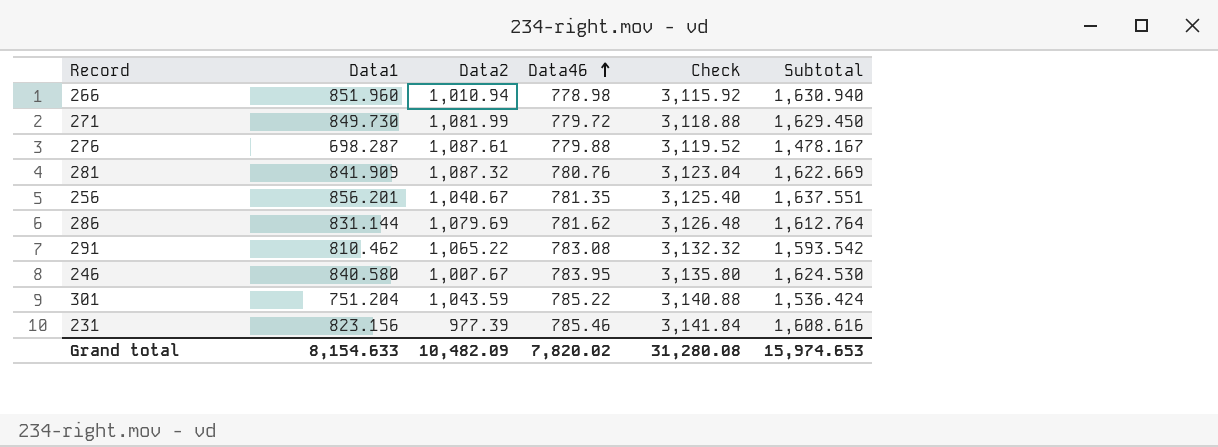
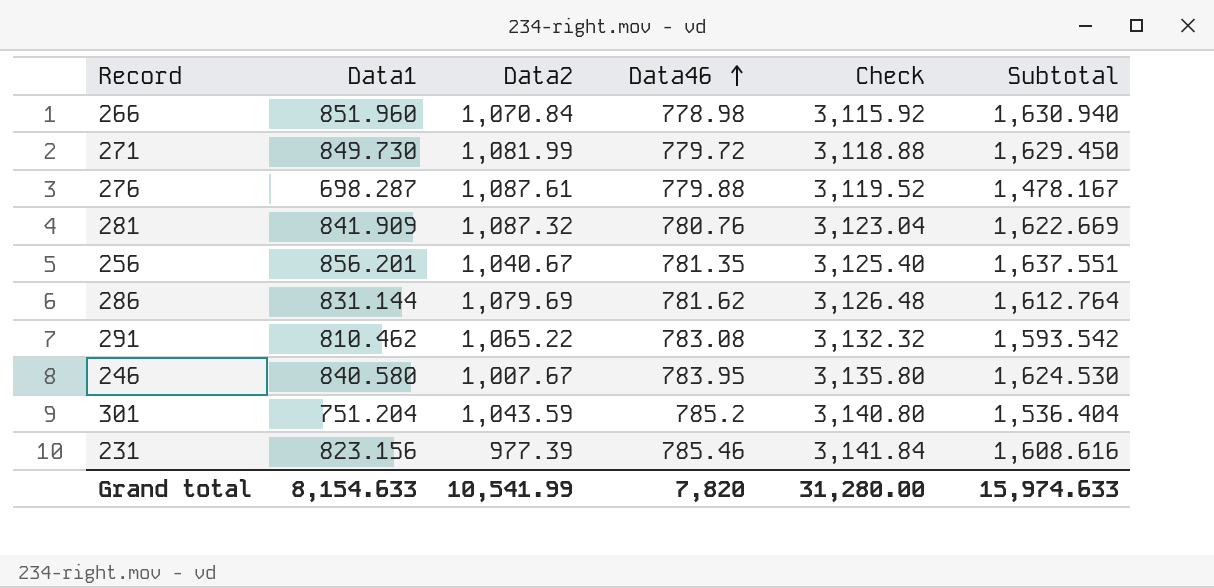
266 | Data2: 1,010.94 -> 1,070.84
301 | Data46: 785.22 -> 785.2
301 | Check: 3,140.88 -> 3,140.80
301 | Subtotal: 1,536.424 -> 1,536.404
Grand total | Data2: 10,482.09 -> 10,541.99
Grand total | Data46: 7,820.02 -> 7,820
Grand total | Check: 31,280.08 -> 31,280.00
Grand total | Subtotal: 15,974.653 -> 15,974.633

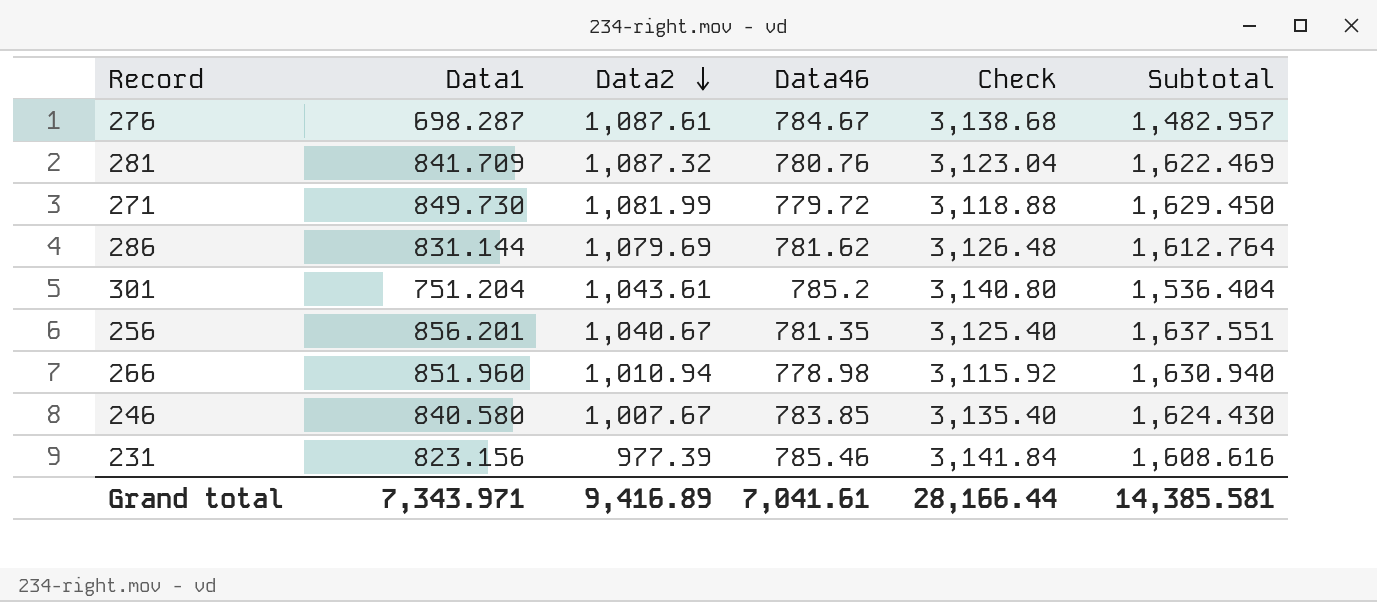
row order: Data46 ascending -> Data2 descending
row 291: 810.462 | 1,065.22 | 783.08 | 3,132.32 | 1,593.542 -> none
276 | Data46: 779.88 -> 784.67
276 | Check: 3,119.52 -> 3,138.68
276 | Subtotal: 1,478.167 -> 1,482.957
281 | Data1: 841.909 -> 841.709
281 | Subtotal: 1,622.669 -> 1,622.469
301 | Data2: 1,043.59 -> 1,043.61
266 | Data2: 1,070.84 -> 1,010.94
246 | Data46: 783.95 -> 783.85
246 | Check: 3,135.80 -> 3,135.40
246 | Subtotal: 1,624.530 -> 1,624.430
Grand total | Data1: 8,154.633 -> 7,343.971
Grand total | Data2: 10,541.99 -> 9,416.89
Grand total | Data46: 7,820 -> 7,041.61
Grand total | Check: 31,280.00 -> 28,166.44
Grand total | Subtotal: 15,974.633 -> 14,385.581

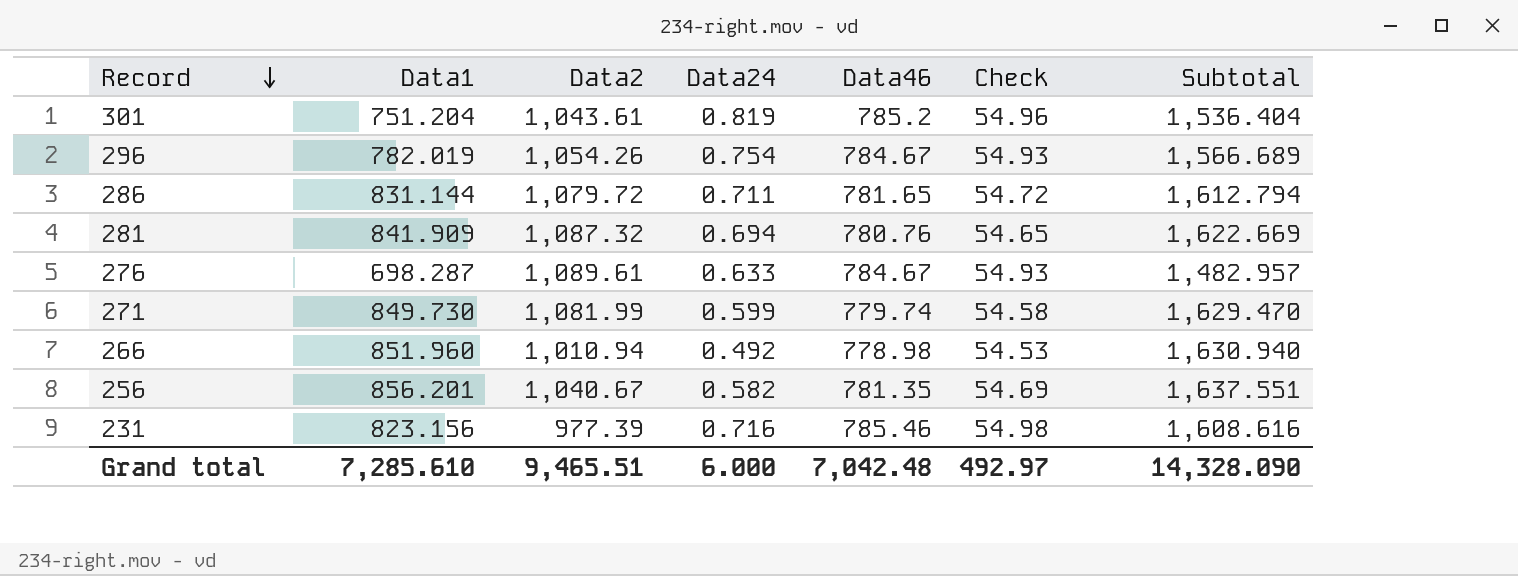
row order: Data2 descending -> Record descending
column Data24 | position: none -> 4
column Check | formula: [Data46] * 4 -> [Data46] * 0.07
row 246: 840.580 | 1,007.67 | 783.85 | 3,135.40 | 1,624.430 -> none
row 296: none -> 782.019 | 1,054.26 | 0.754 | 784.67 | 54.93 | 1,566.689
286 | Data2: 1,079.69 -> 1,079.72
286 | Data46: 781.62 -> 781.65
286 | Subtotal: 1,612.764 -> 1,612.794
281 | Data1: 841.709 -> 841.909
281 | Subtotal: 1,622.469 -> 1,622.669
276 | Data2: 1,087.61 -> 1,089.61
271 | Data46: 779.72 -> 779.74
271 | Subtotal: 1,629.450 -> 1,629.470
Grand total | Data1: 7,343.971 -> 7,285.610
Grand total | Data2: 9,416.89 -> 9,465.51
Grand total | Data46: 7,041.61 -> 7,042.48
Grand total | Check: 28,166.44 -> 492.97
Grand total | Subtotal: 14,385.581 -> 14,328.090

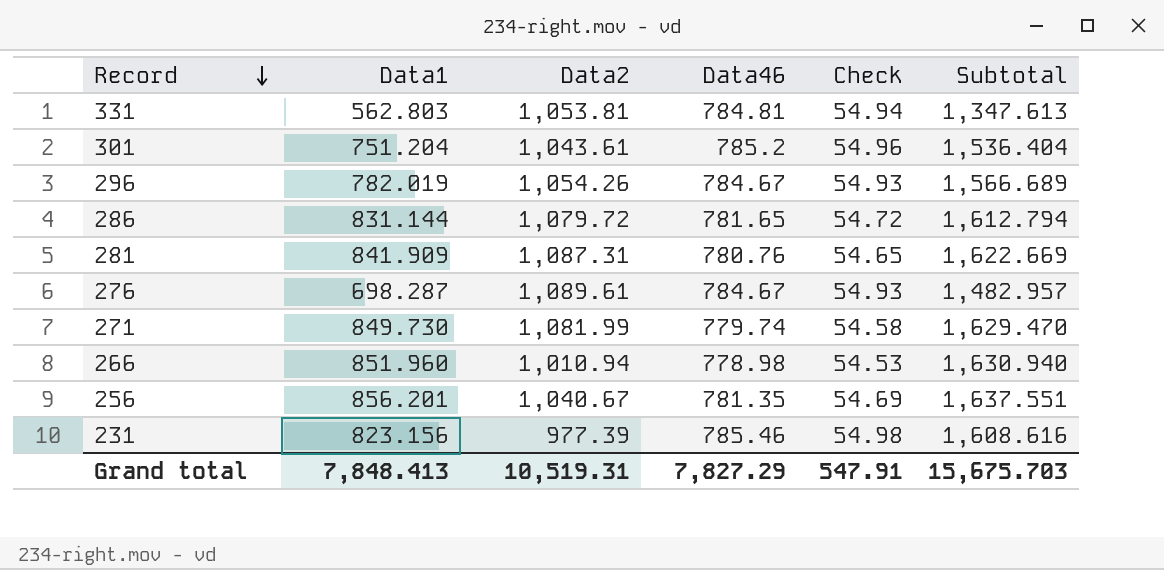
column Data24 | position: 4 -> none
row 331: none -> 562.803 | 1,053.81 | 784.81 | 54.94 | 1,347.613
281 | Data2: 1,087.32 -> 1,087.31
Grand total | Data1: 7,285.610 -> 7,848.413
Grand total | Data2: 9,465.51 -> 10,519.31
Grand total | Data46: 7,042.48 -> 7,827.29
Grand total | Check: 492.97 -> 547.91
Grand total | Subtotal: 14,328.090 -> 15,675.703

